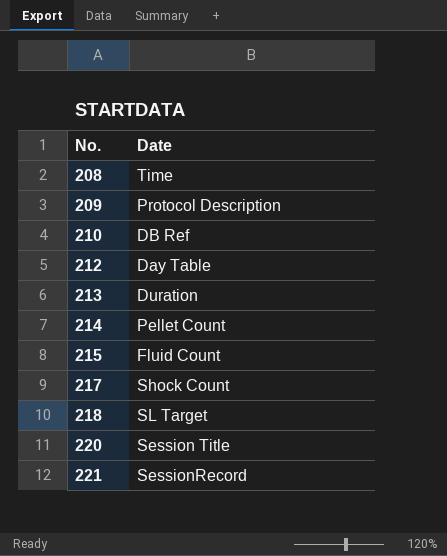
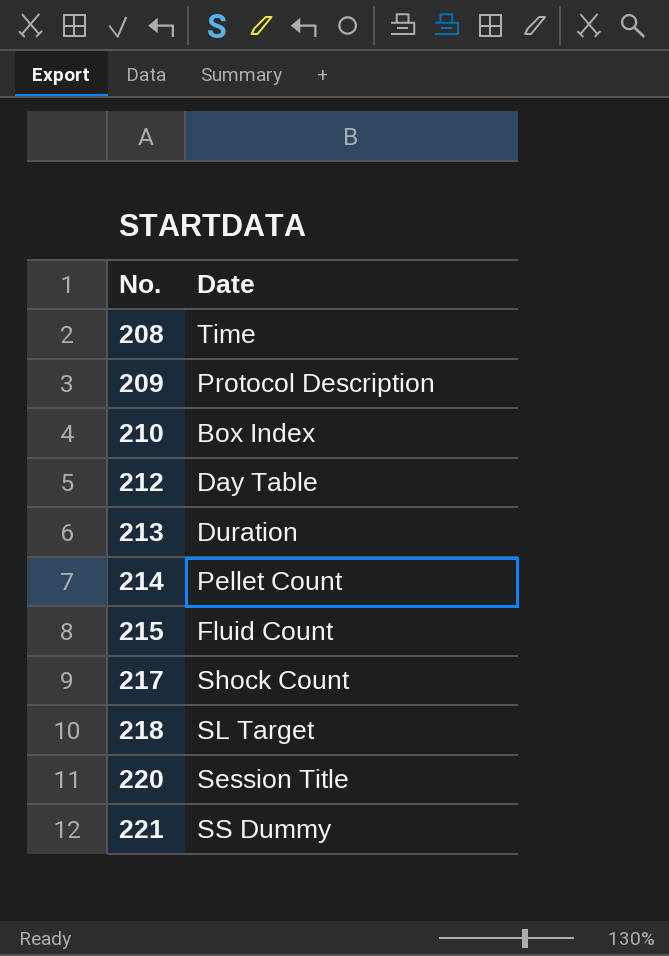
210 | Date: DB Ref -> Box Index
221 | Date: SessionRecord -> SS Dummy

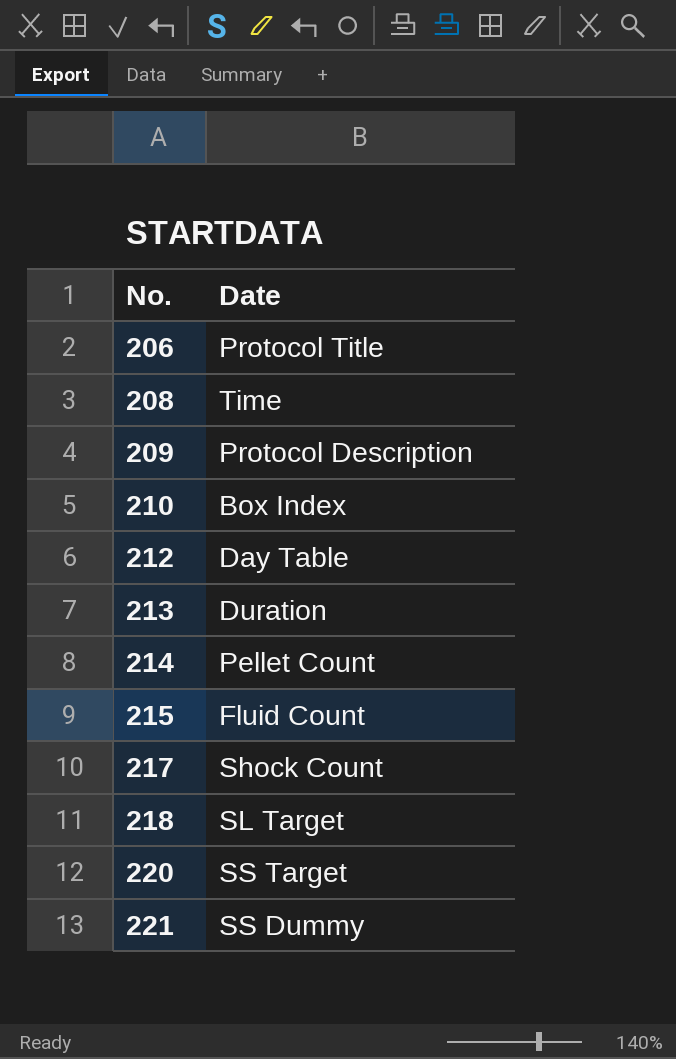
row 206: none -> Protocol Title
220 | Date: Session Title -> SS Target

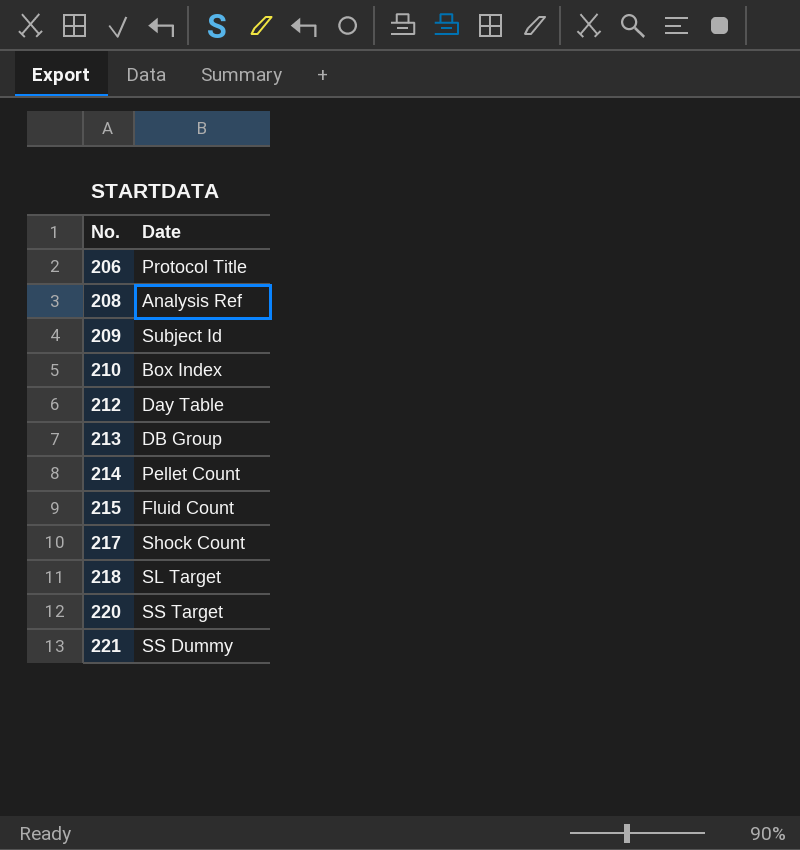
208 | Date: Time -> Analysis Ref
209 | Date: Protocol Description -> Subject Id
213 | Date: Duration -> DB Group

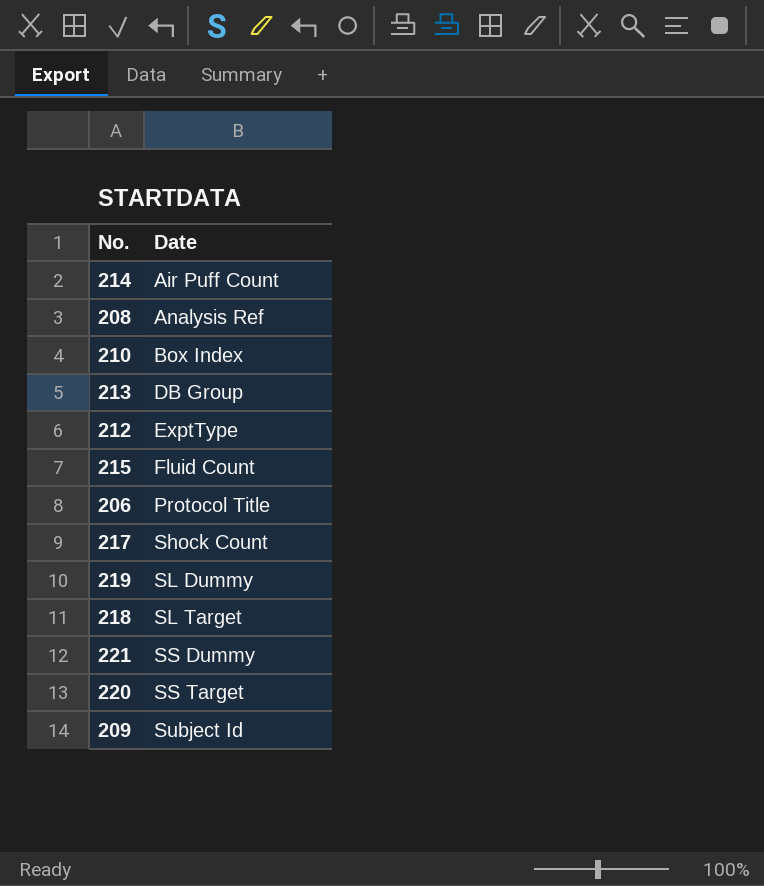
row order: No. ascending -> Date ascending
214 | Date: Pellet Count -> Air Puff Count
212 | Date: Day Table -> ExptType
row 219: none -> SL Dummy

